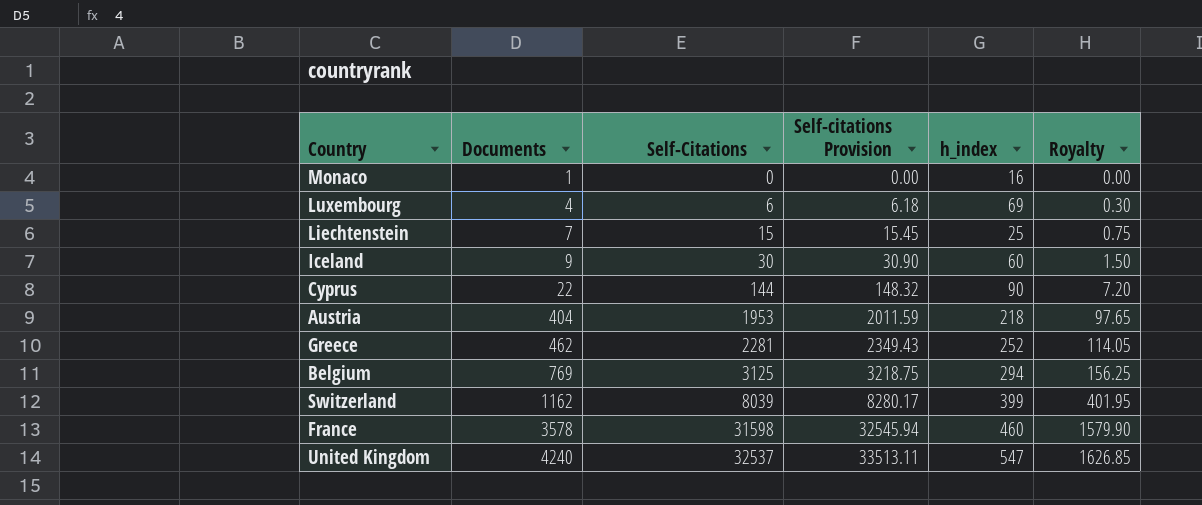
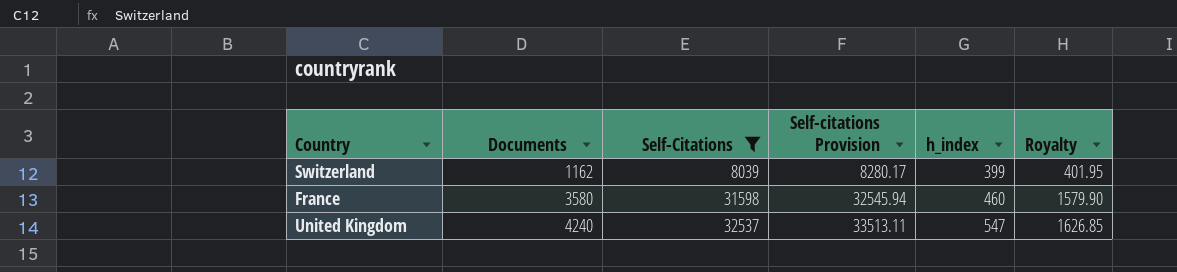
filter: none -> Self-Citations >= 8039
France | Documents: 3578 -> 3580

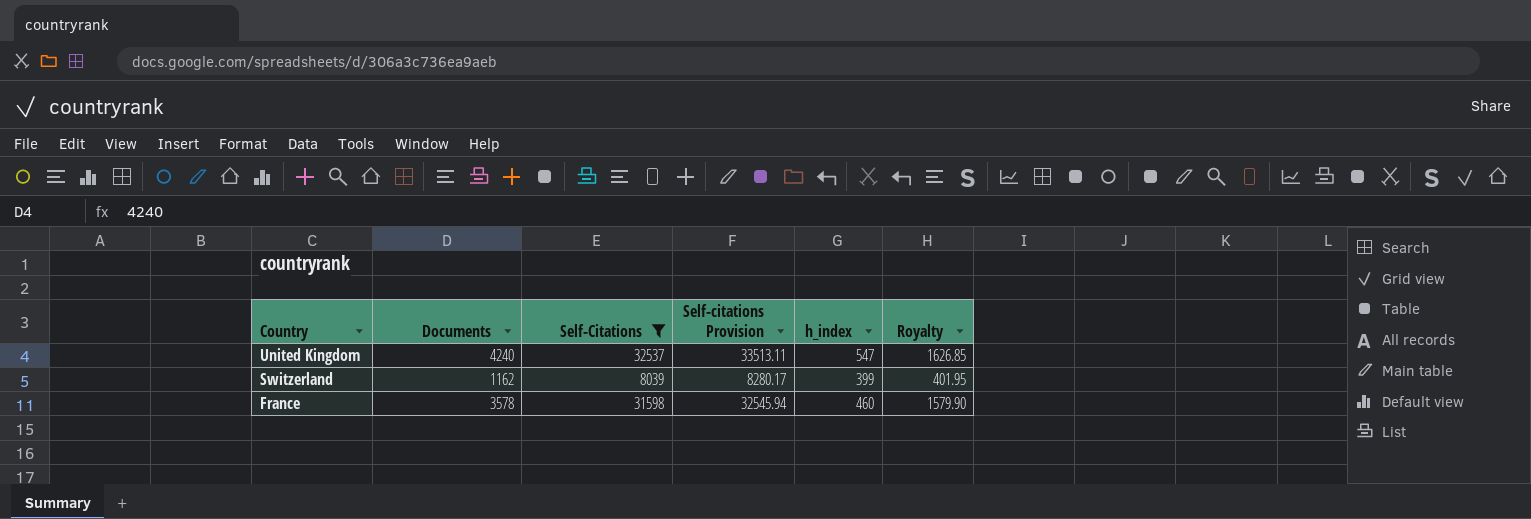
row order: Documents ascending -> Country descending
France | Documents: 3580 -> 3578

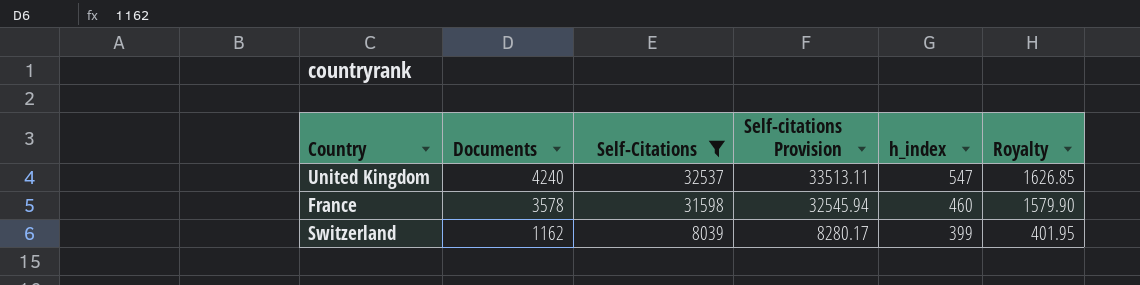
row order: Country descending -> Documents descending

